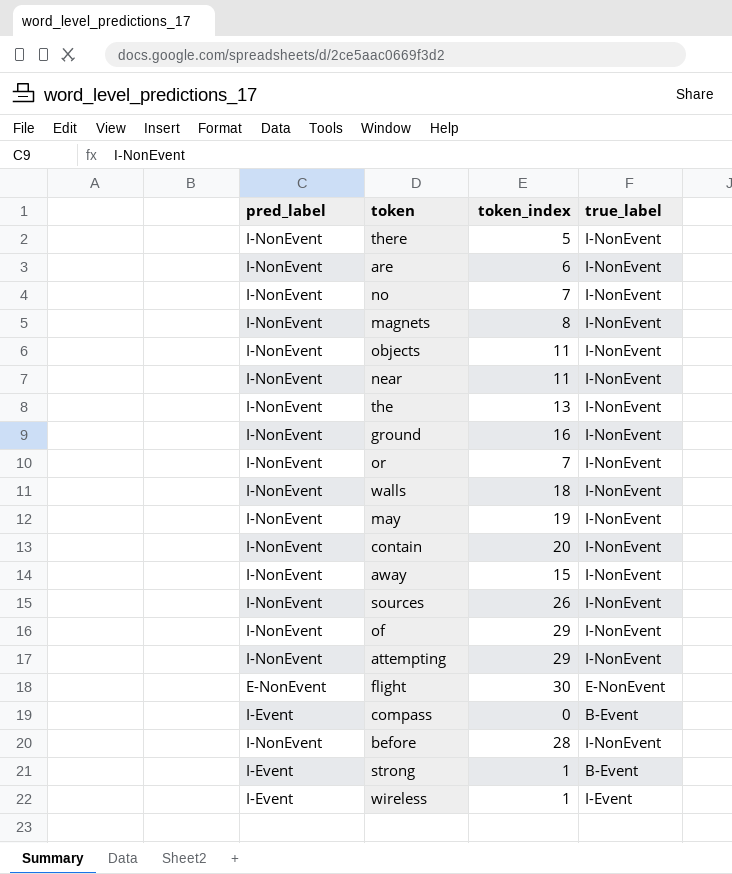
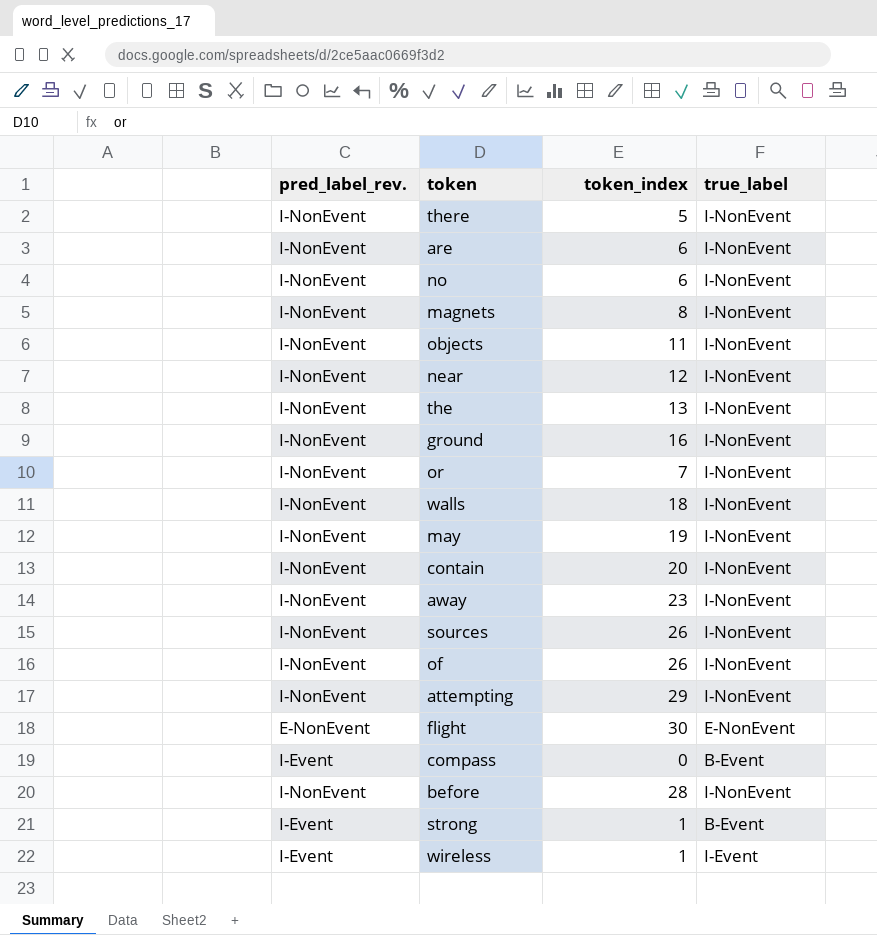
column name: pred_label -> pred_label_rev.
no | token_index: 7 -> 6
near | token_index: 11 -> 12
away | token_index: 15 -> 23
of | token_index: 29 -> 26

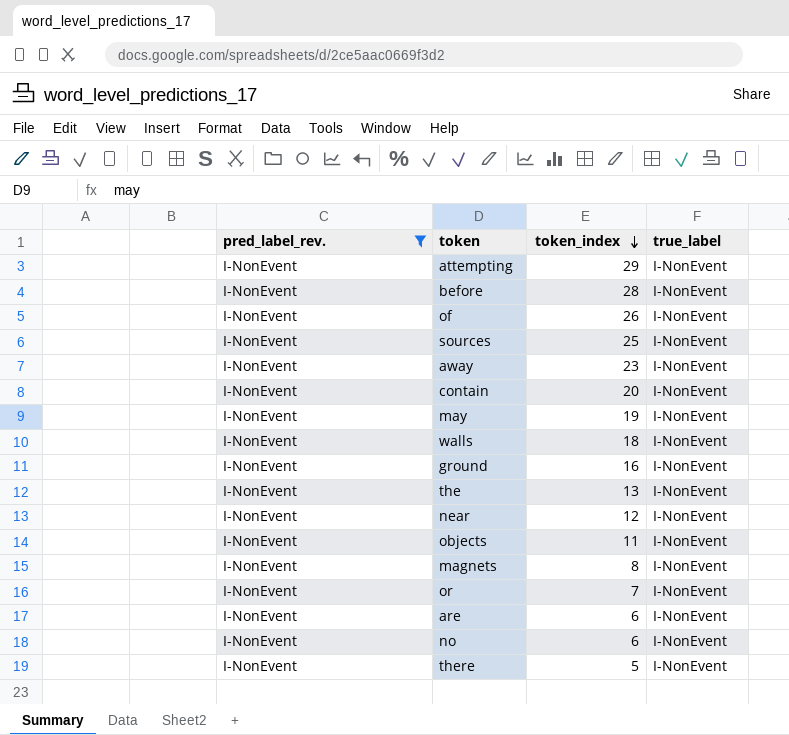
filter: none -> pred_label_rev. = I-NonEvent
row order: none -> token_index descending
sources | token_index: 26 -> 25

